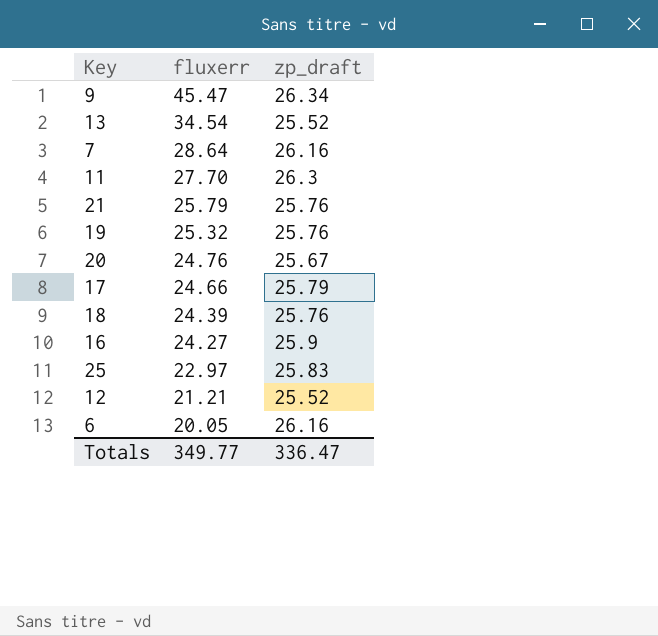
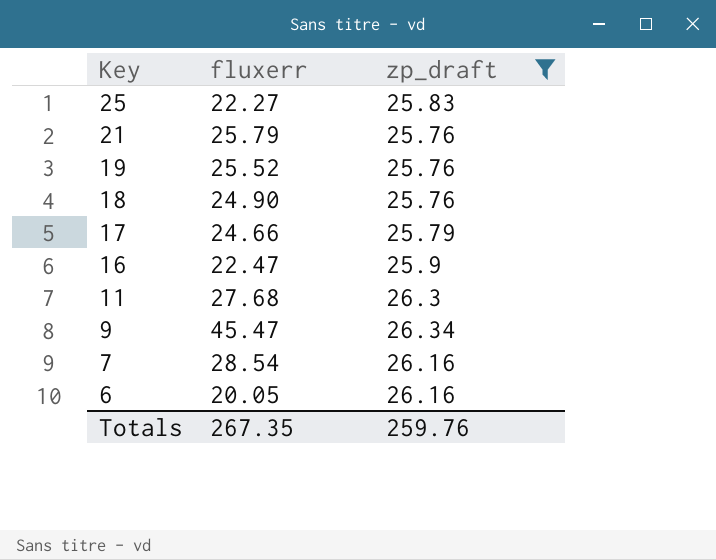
filter: none -> zp_draft >= 25.76
row order: fluxerr descending -> Key descending
25 | fluxerr: 22.97 -> 22.27
19 | fluxerr: 25.32 -> 25.52
18 | fluxerr: 24.39 -> 24.90
16 | fluxerr: 24.27 -> 22.47
11 | fluxerr: 27.70 -> 27.68
7 | fluxerr: 28.64 -> 28.54
Totals | fluxerr: 349.77 -> 267.35
Totals | zp_draft: 336.47 -> 259.76

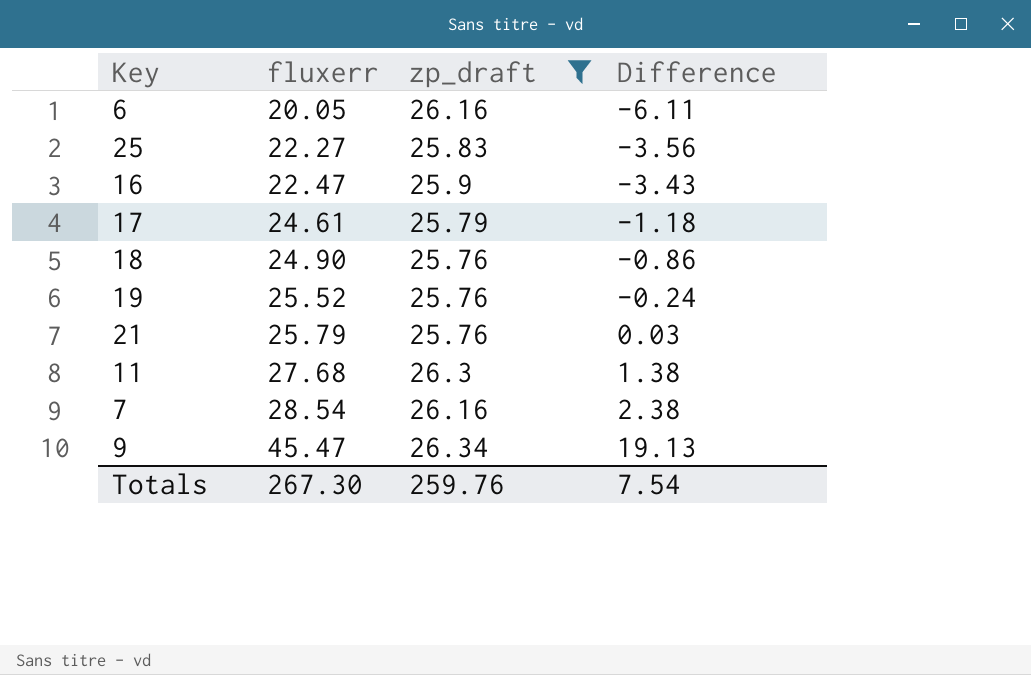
row order: Key descending -> fluxerr ascending
column Difference | formula: none -> [fluxerr] - [zp_draft]
17 | fluxerr: 24.66 -> 24.61
Totals | fluxerr: 267.35 -> 267.30

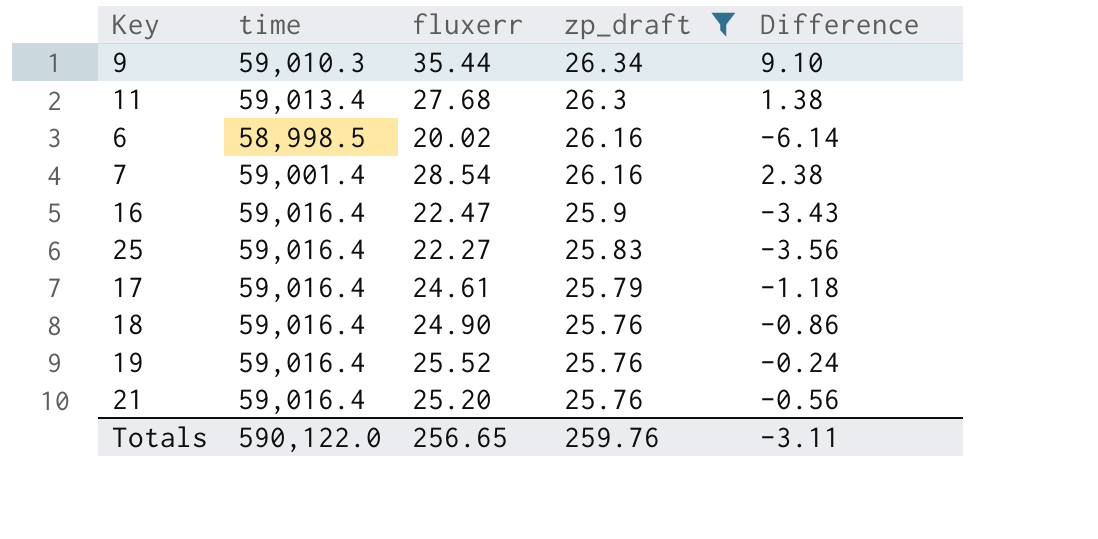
row order: fluxerr ascending -> zp_draft descending
column time | position: none -> 2
9 | fluxerr: 45.47 -> 35.44
9 | Difference: 19.13 -> 9.10
6 | fluxerr: 20.05 -> 20.02
6 | Difference: -6.11 -> -6.14
21 | fluxerr: 25.79 -> 25.20
21 | Difference: 0.03 -> -0.56
Totals | fluxerr: 267.30 -> 256.65
Totals | Difference: 7.54 -> -3.11

